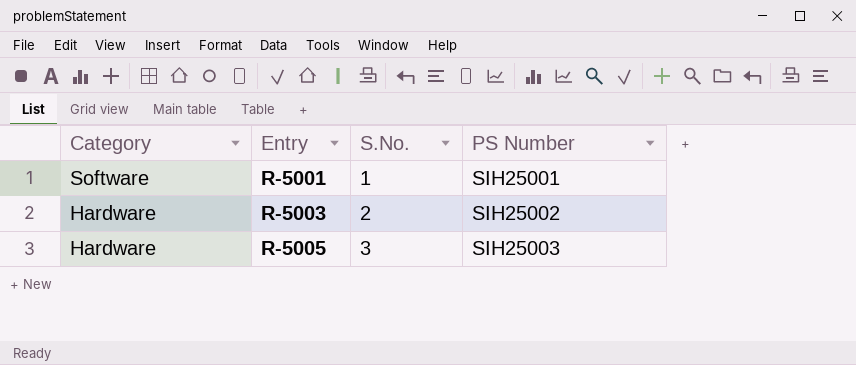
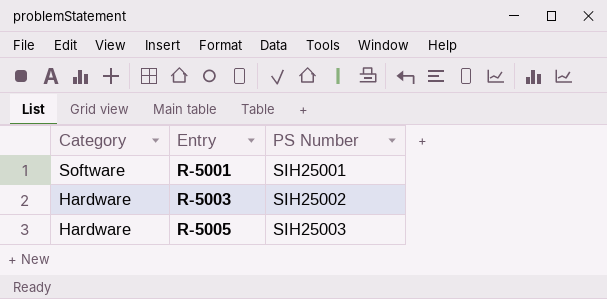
column S.No. | position: 3 -> none

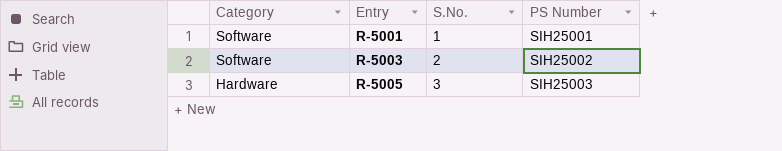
column S.No. | position: none -> 3
R-5003 | Category: Hardware -> Software

